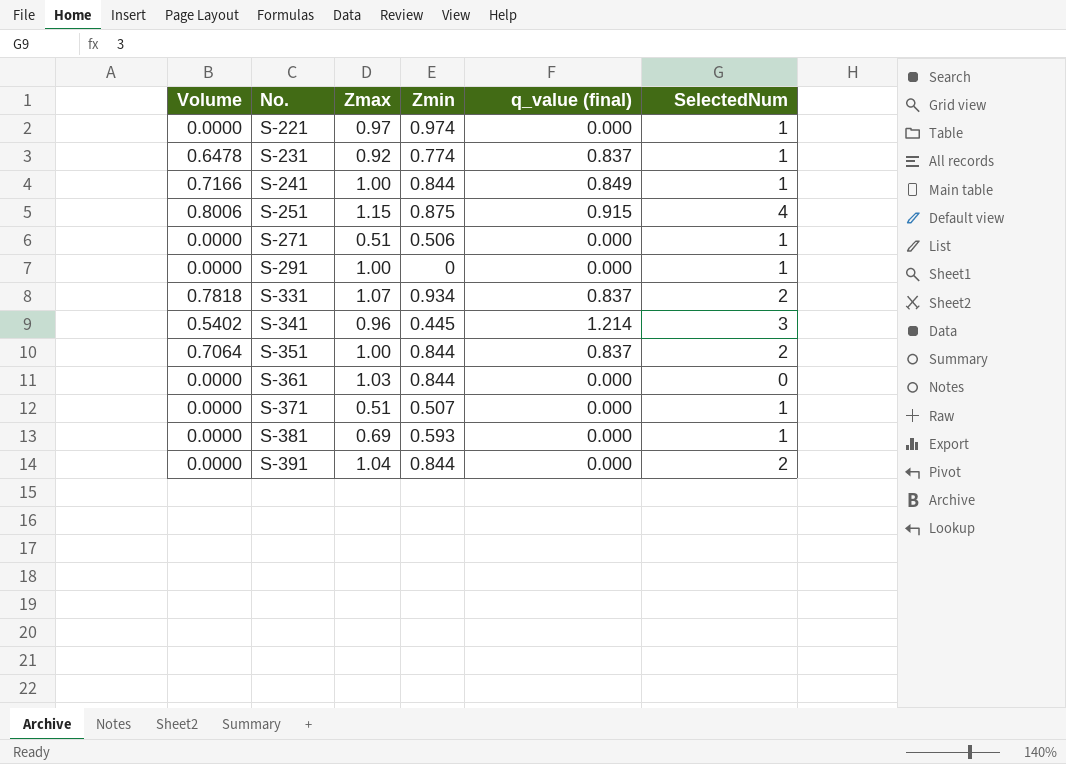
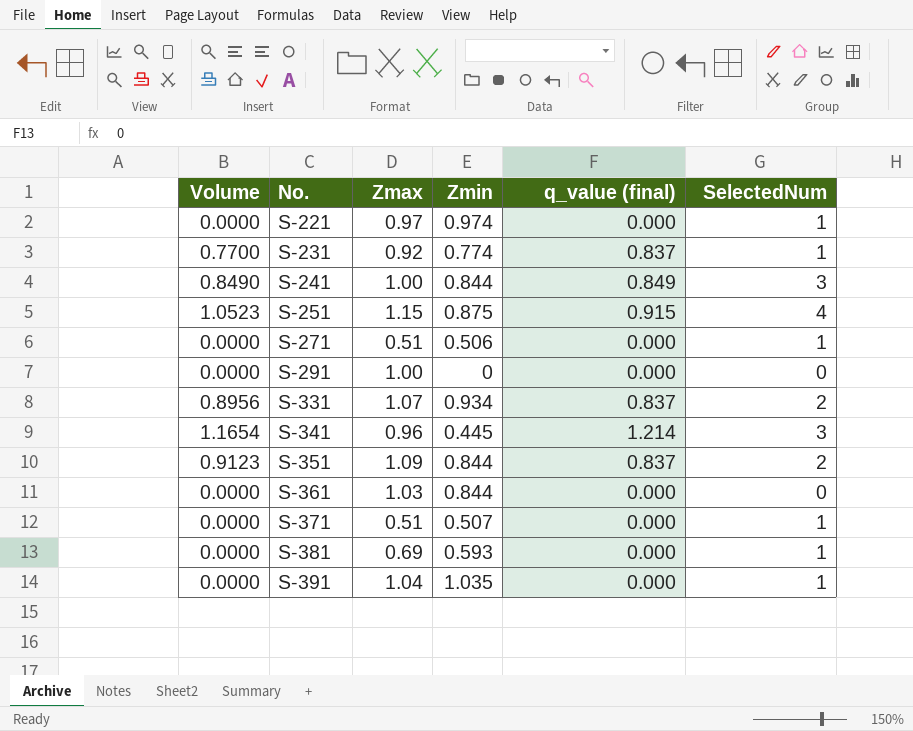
column Volume | formula: [Zmin] * [q_value (final)] -> [Zmax] * [q_value (final)]
S-241 | SelectedNum: 1 -> 3
S-291 | SelectedNum: 1 -> 0
S-351 | Zmax: 1.00 -> 1.09
S-391 | Zmin: 0.844 -> 1.035
S-391 | SelectedNum: 2 -> 1

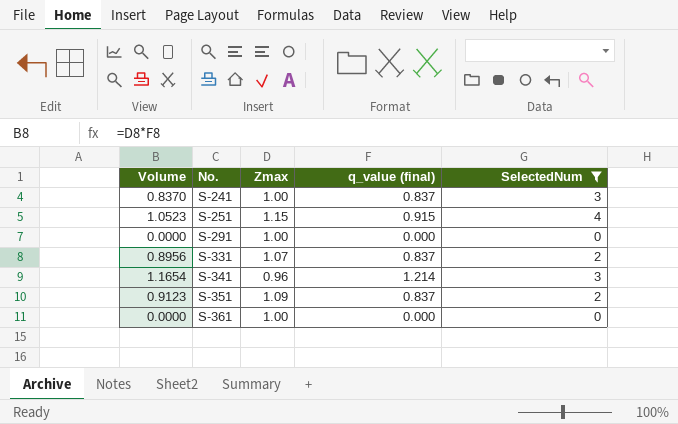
filter: none -> SelectedNum != 1
column Zmin | position: 4 -> none
S-241 | Volume: 0.8490 -> 0.8370
S-241 | q_value (final): 0.849 -> 0.837
S-361 | Zmax: 1.03 -> 1.00

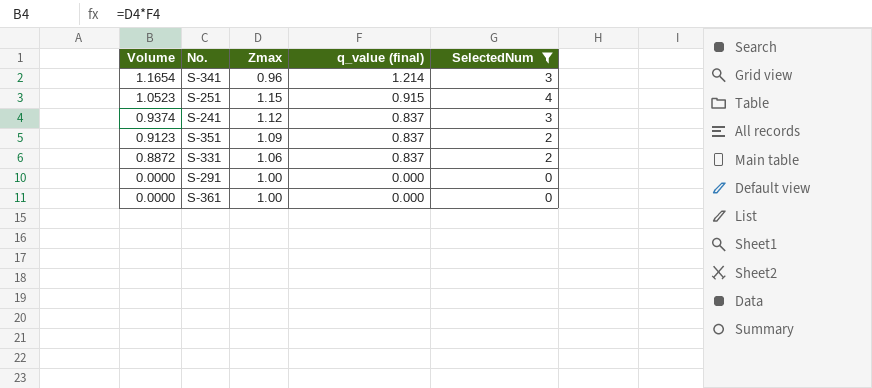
row order: No. ascending -> Volume descending
S-241 | Volume: 0.8370 -> 0.9374
S-241 | Zmax: 1.00 -> 1.12
S-331 | Volume: 0.8956 -> 0.8872
S-331 | Zmax: 1.07 -> 1.06

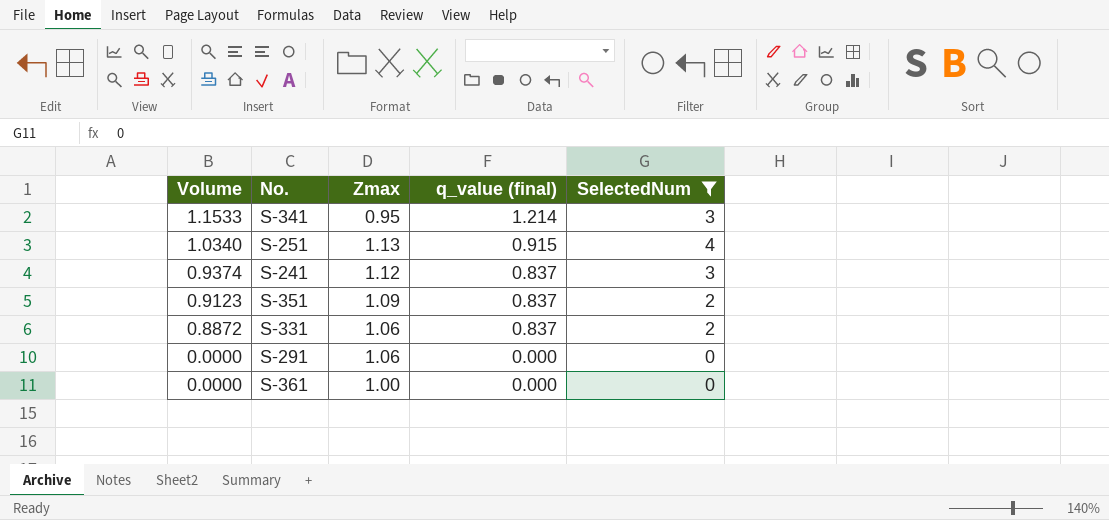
S-341 | Volume: 1.1654 -> 1.1533
S-341 | Zmax: 0.96 -> 0.95
S-251 | Volume: 1.0523 -> 1.0340
S-251 | Zmax: 1.15 -> 1.13
S-291 | Zmax: 1.00 -> 1.06

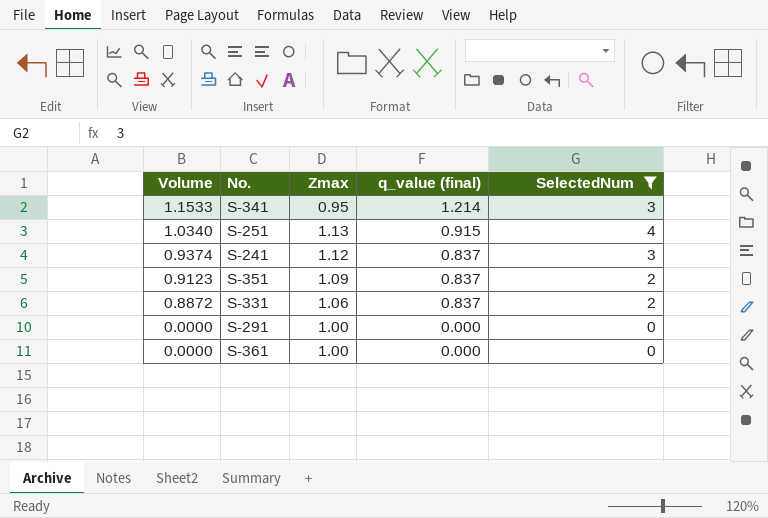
S-291 | Zmax: 1.06 -> 1.00

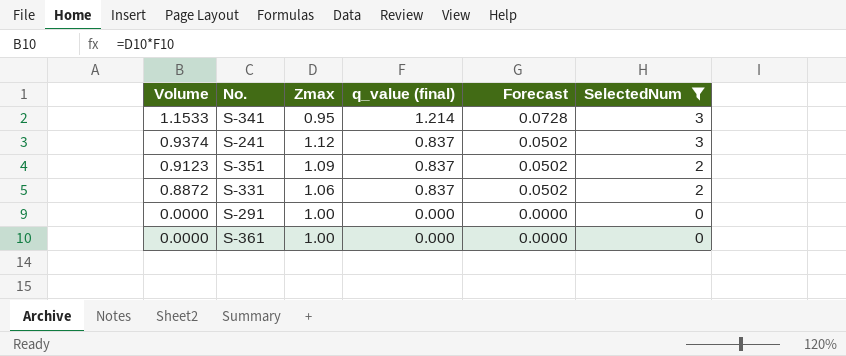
column Forecast | formula: none -> [q_value (final)] * 0.06
row S-251: 1.0340 | 1.13 | 0.915 | 4 -> none

